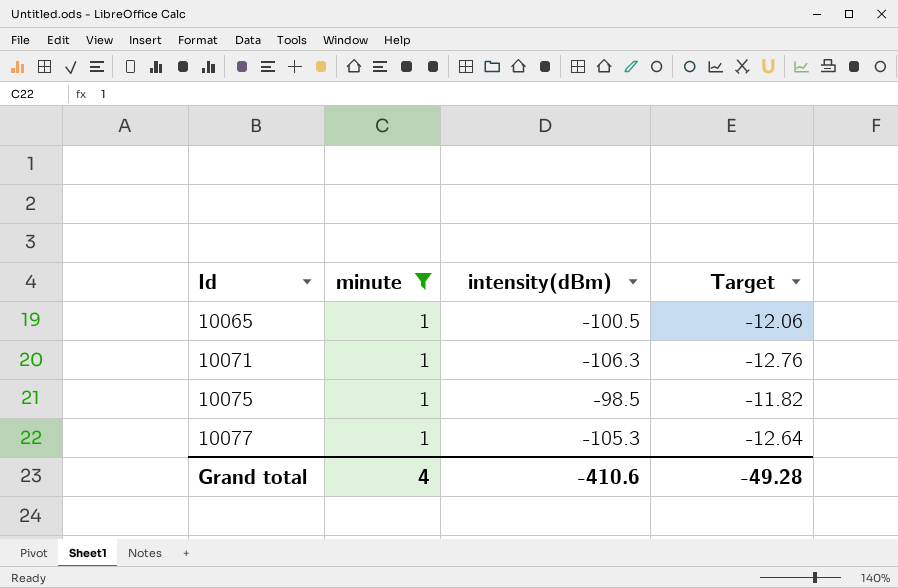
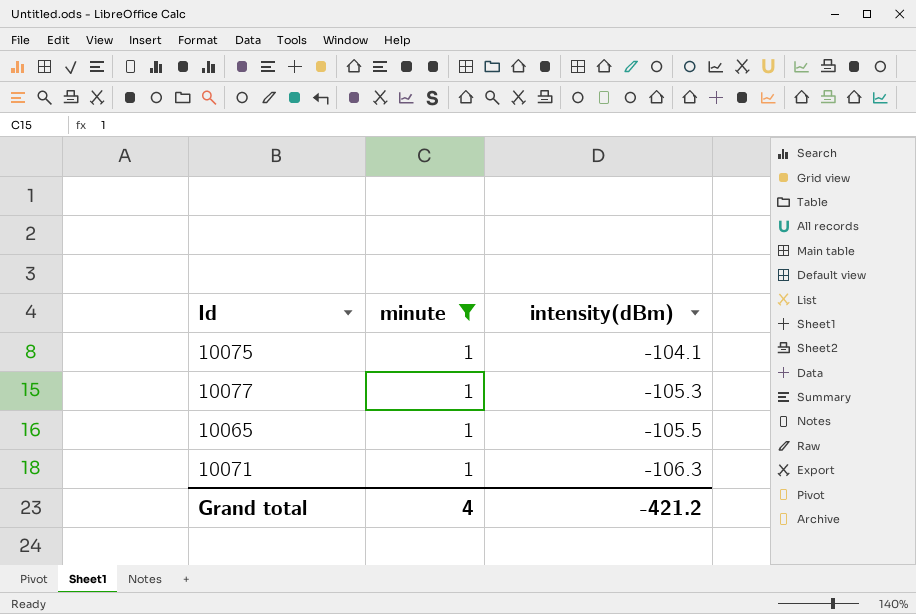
row order: Id ascending -> intensity(dBm) descending
column Target | formula: [intensity(dBm)] * 0.12 -> none
10075 | intensity(dBm): -98.5 -> -104.1
10065 | intensity(dBm): -100.5 -> -105.5
Grand total | intensity(dBm): -410.6 -> -421.2

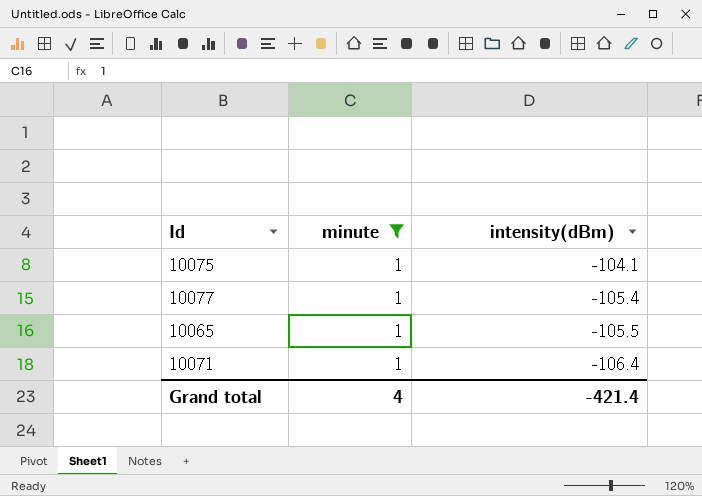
10077 | intensity(dBm): -105.3 -> -105.4
10071 | intensity(dBm): -106.3 -> -106.4
Grand total | intensity(dBm): -421.2 -> -421.4

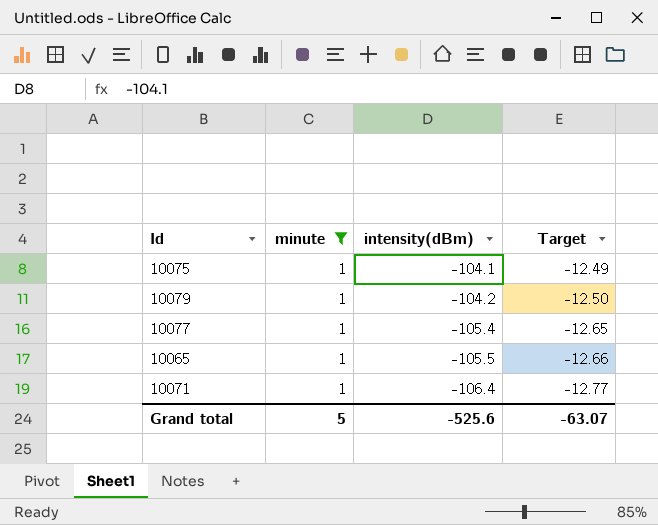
column Target | formula: none -> [intensity(dBm)] * 0.12
row 10079: none -> 1 | -104.2 | -12.50
Grand total | minute: 4 -> 5
Grand total | intensity(dBm): -421.4 -> -525.6

